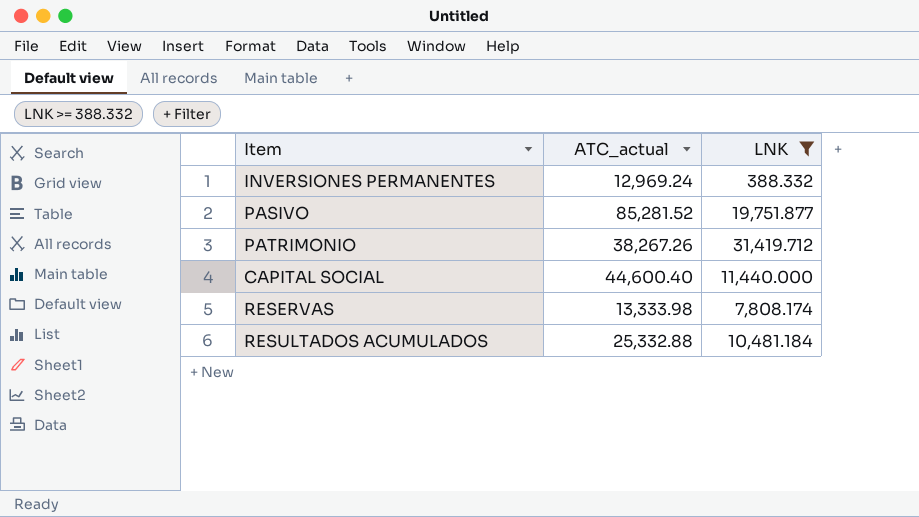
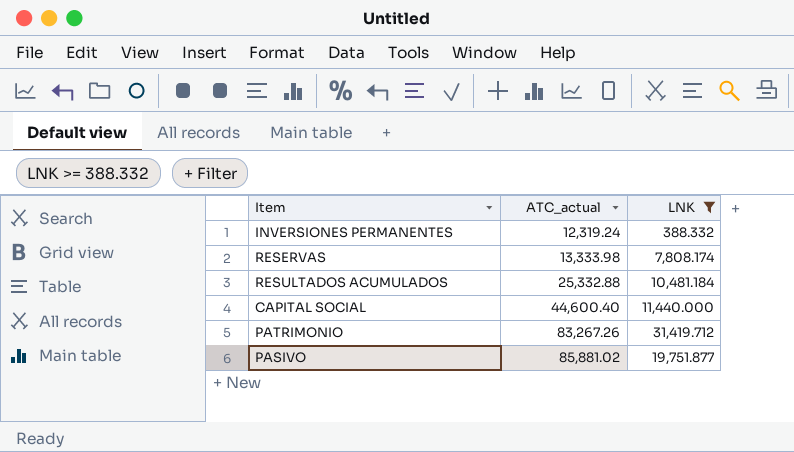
row order: none -> ATC_actual ascending
INVERSIONES PERMANENTES | ATC_actual: 12,969.24 -> 12,319.24
PATRIMONIO | ATC_actual: 38,267.26 -> 83,267.26
PASIVO | ATC_actual: 85,281.52 -> 85,881.02

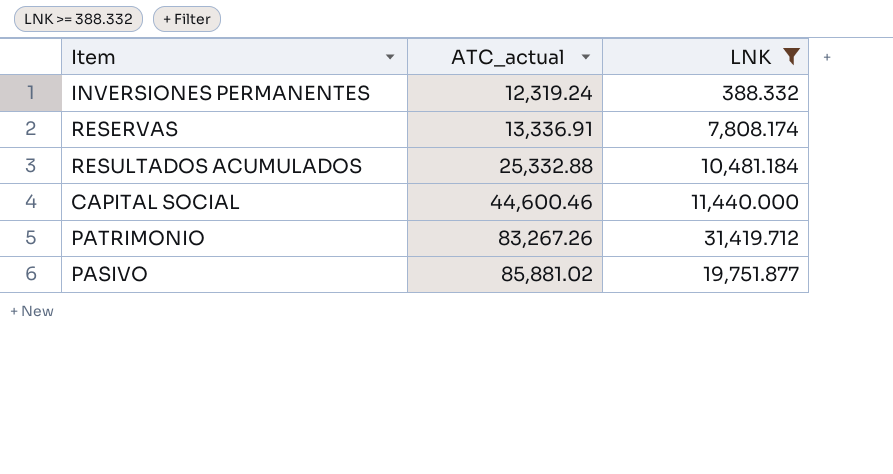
RESERVAS | ATC_actual: 13,333.98 -> 13,336.91
CAPITAL SOCIAL | ATC_actual: 44,600.40 -> 44,600.46

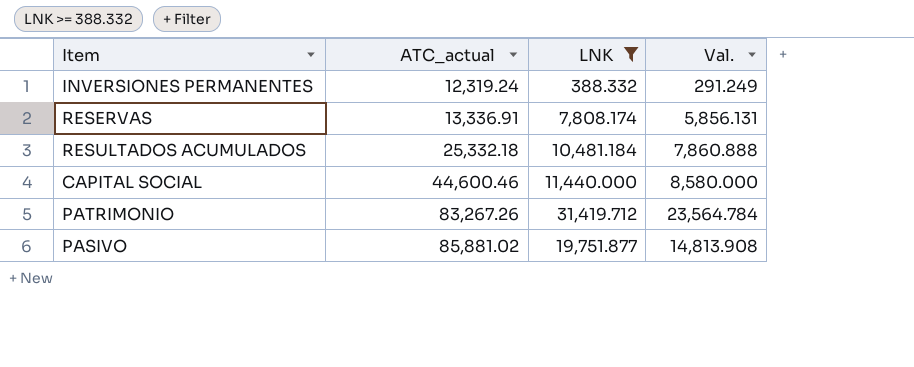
column Val. | formula: none -> [LNK] * 0.75
RESULTADOS ACUMULADOS | ATC_actual: 25,332.88 -> 25,332.18

